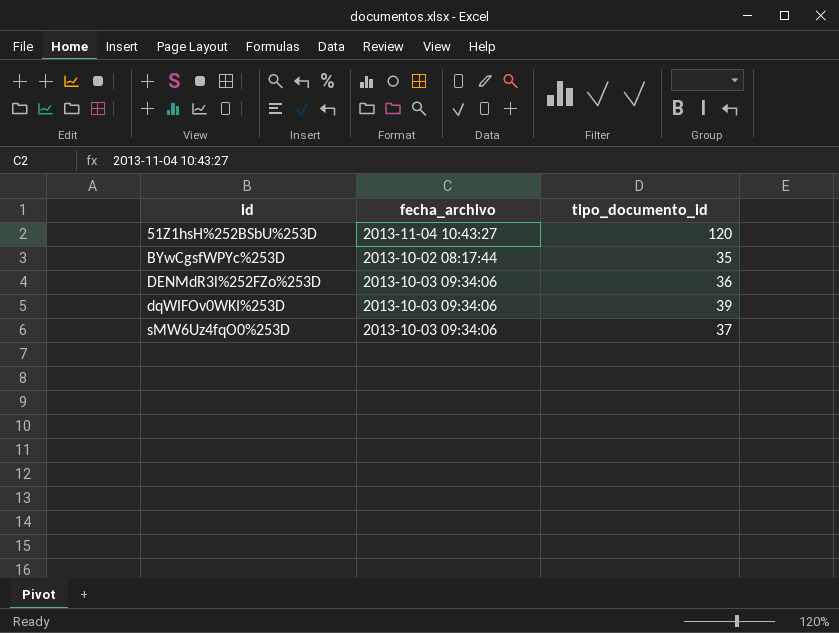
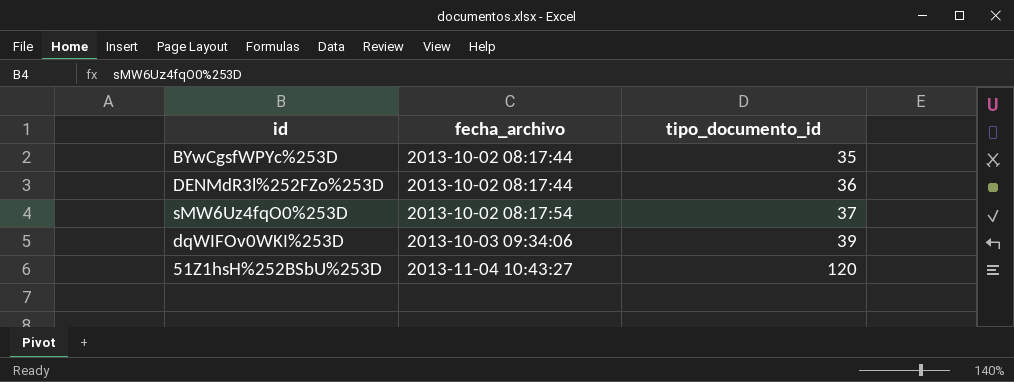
row order: id ascending -> fecha_archivo ascending
DENMdR3l%252FZo%253D | fecha_archivo: 2013-10-03 09:34:06 -> 2013-10-02 08:17:44
sMW6Uz4fqO0%253D | fecha_archivo: 2013-10-03 09:34:06 -> 2013-10-02 08:17:54

